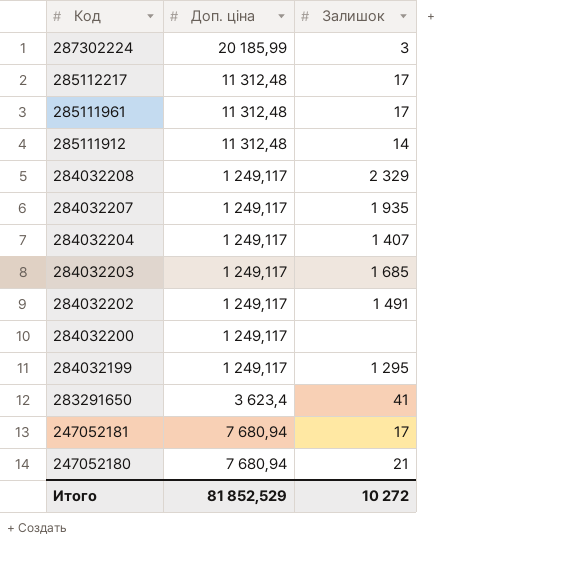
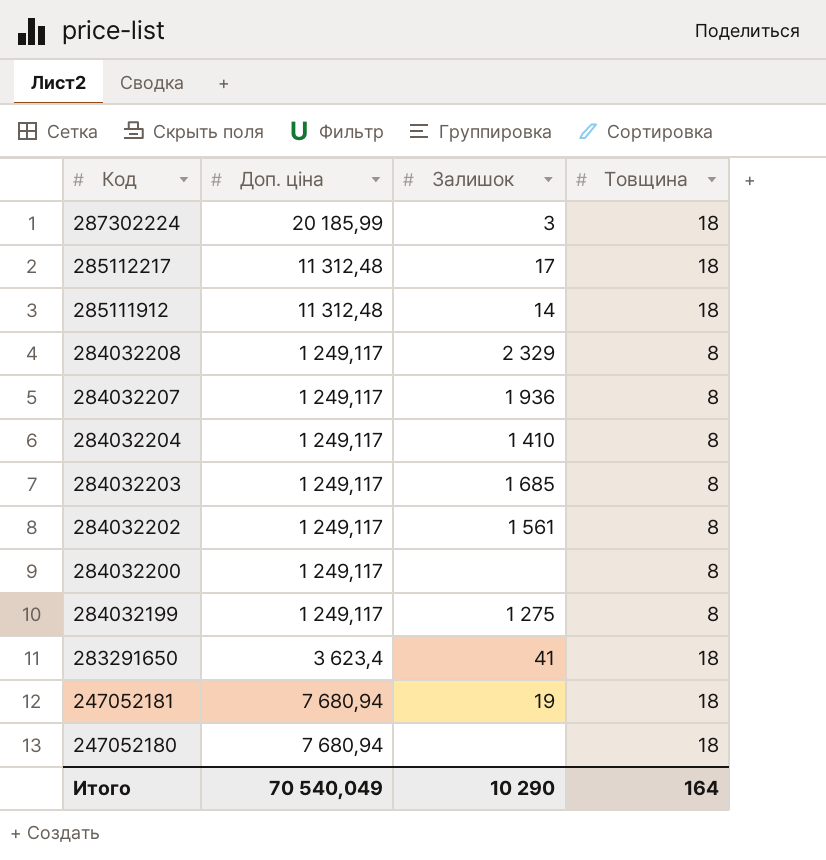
column Товщина | position: none -> 4
row 285111961: 11 312,48 | 17 -> none
284032207 | Залишок: 1 935 -> 1 936
284032204 | Залишок: 1 407 -> 1 410
284032202 | Залишок: 1 491 -> 1 561
284032199 | Залишок: 1 295 -> 1 275
247052181 | Залишок: 17 -> 19
247052180 | Залишок: 21 -> none
Итого | Доп. ціна: 81 852,529 -> 70 540,049
Итого | Залишок: 10 272 -> 10 290

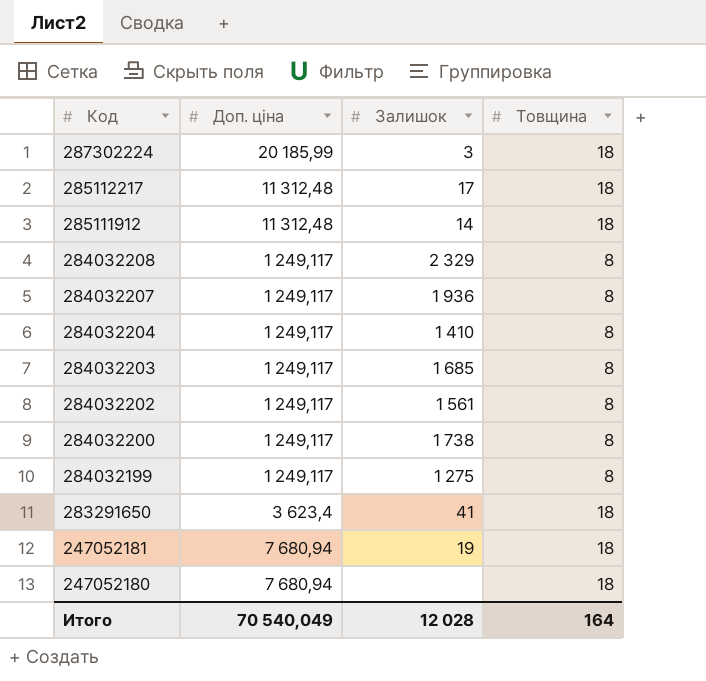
284032200 | Залишок: none -> 1 738
Итого | Залишок: 10 290 -> 12 028

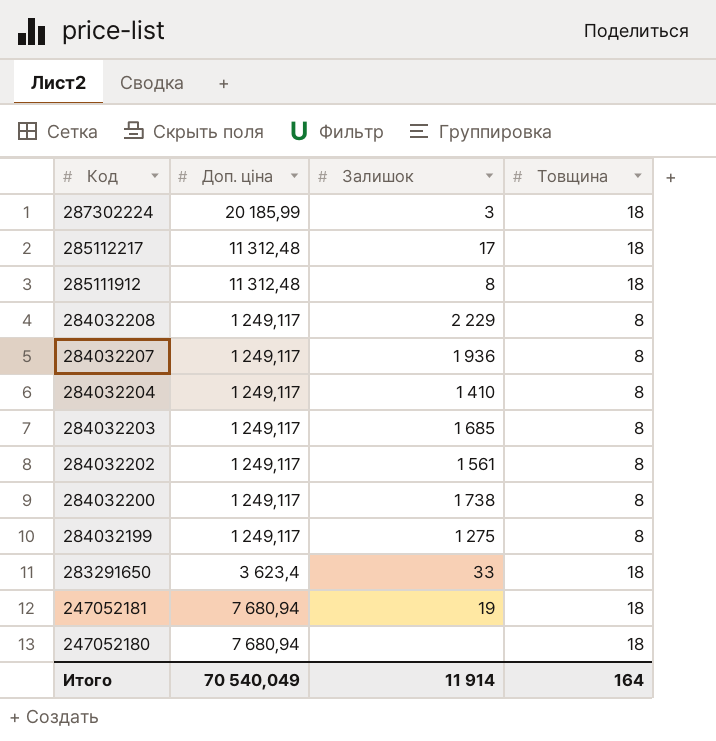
285111912 | Залишок: 14 -> 8
284032208 | Залишок: 2 329 -> 2 229
283291650 | Залишок: 41 -> 33
Итого | Залишок: 12 028 -> 11 914

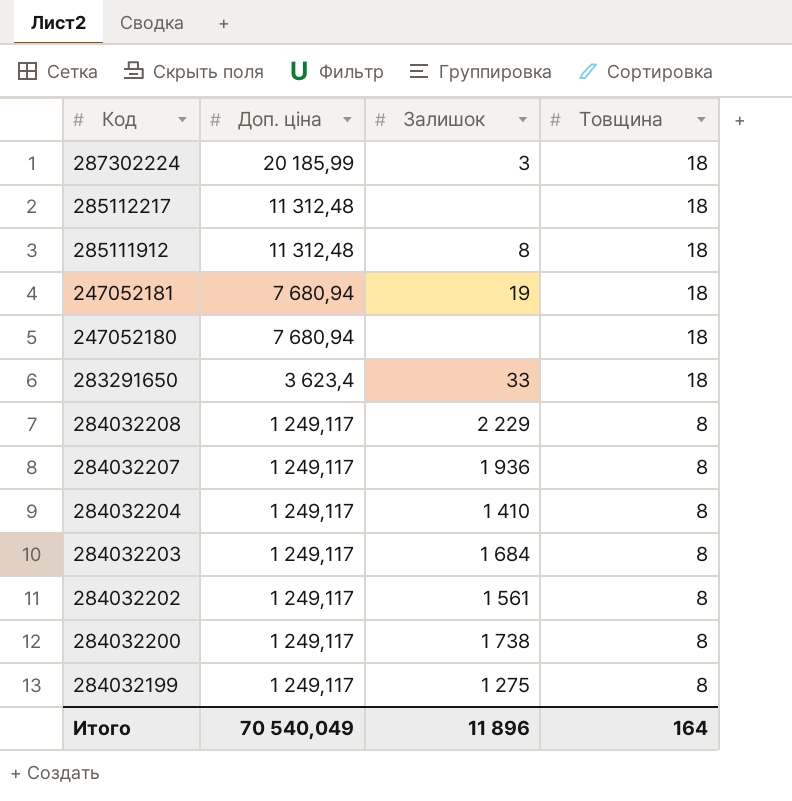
row order: Код descending -> Доп. ціна descending
285112217 | Залишок: 17 -> none
284032203 | Залишок: 1 685 -> 1 684
Итого | Залишок: 11 914 -> 11 896

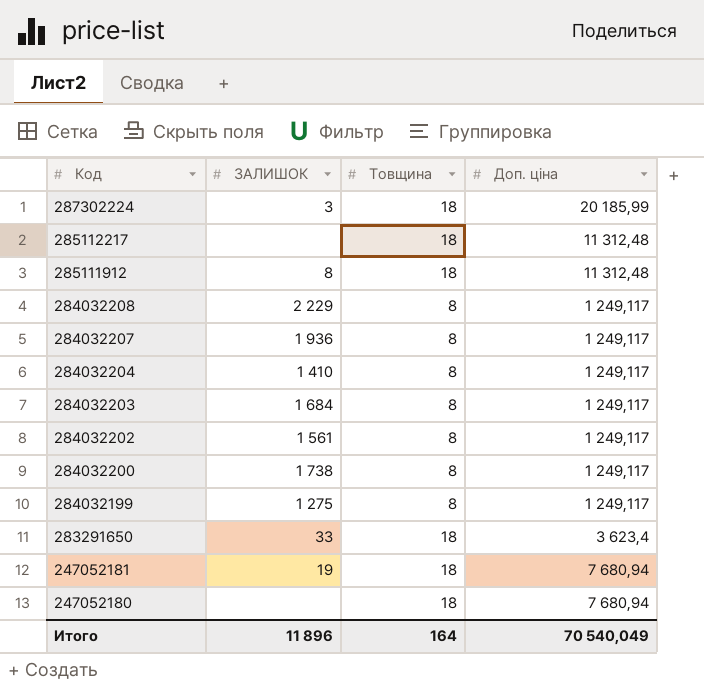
row order: Доп. ціна descending -> Код descending
column name: Залишок -> ЗАЛИШОК
column Доп. ціна | position: 2 -> 4

